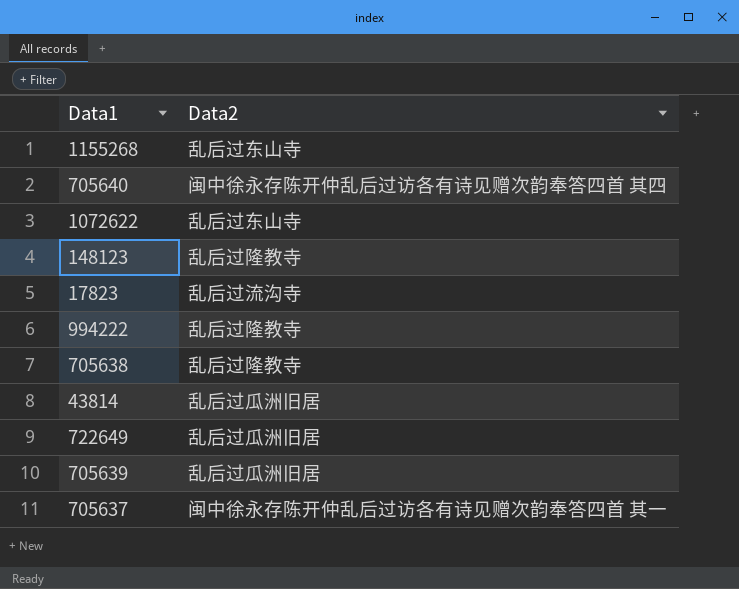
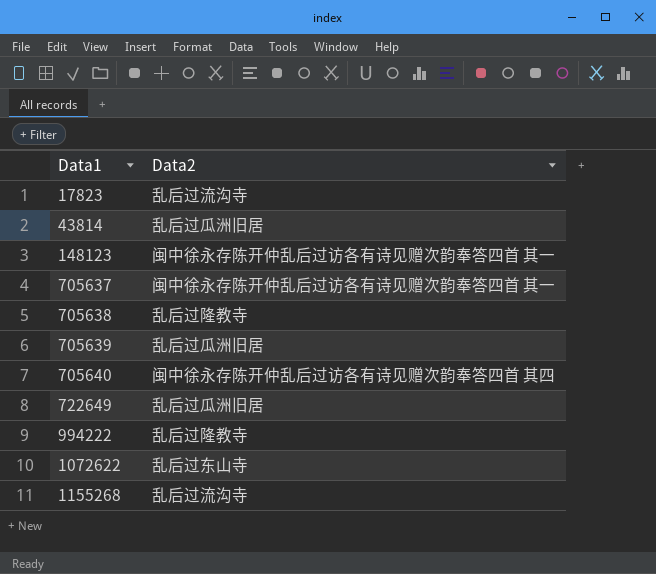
row order: none -> Data1 ascending
148123 | Data2: 乱后过隆教寺 -> 闽中徐永存陈开仲乱后过访各有诗见赠次韵奉答四首 其一
1155268 | Data2: 乱后过东山寺 -> 乱后过流沟寺

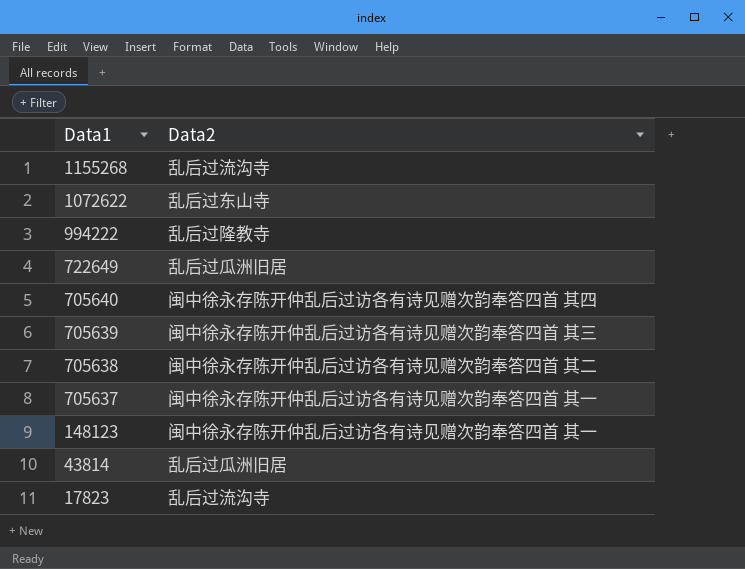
row order: Data1 ascending -> Data1 descending
705639 | Data2: 乱后过瓜洲旧居 -> 闽中徐永存陈开仲乱后过访各有诗见赠次韵奉答四首 其三
705638 | Data2: 乱后过隆教寺 -> 闽中徐永存陈开仲乱后过访各有诗见赠次韵奉答四首 其二

